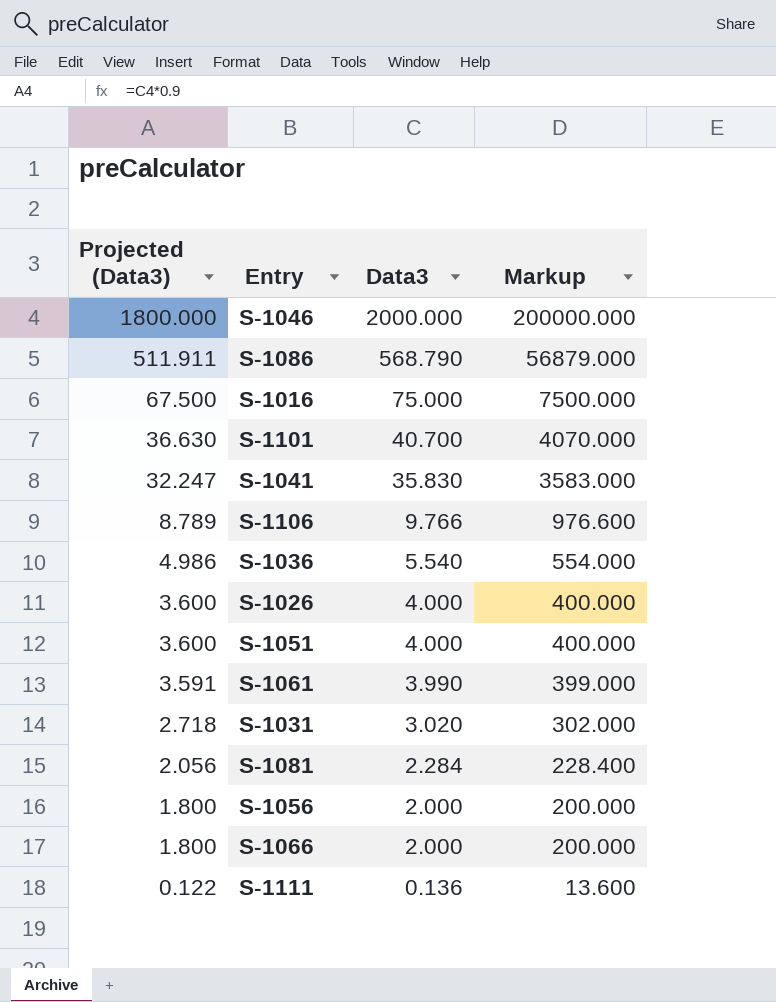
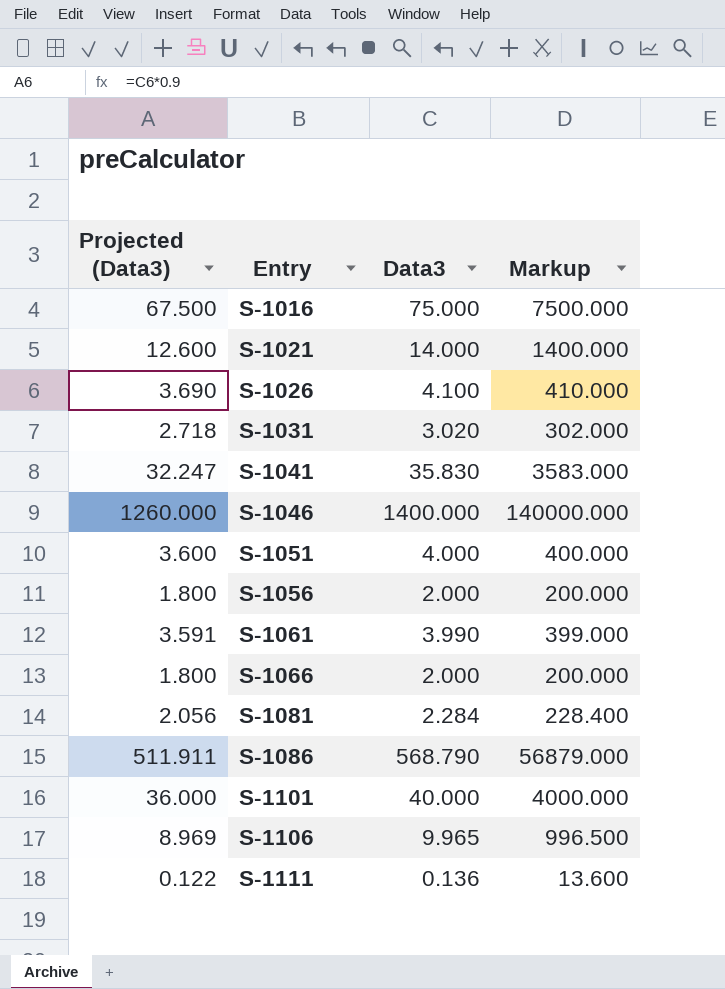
row order: Projected (Data3) descending -> Entry ascending
row S-1036: 4.986 | 5.540 | 554.000 -> none
row S-1021: none -> 12.600 | 14.000 | 1400.000
S-1026 | Projected (Data3): 3.600 -> 3.690
S-1026 | Data3: 4.000 -> 4.100
S-1026 | Markup: 400.000 -> 410.000
S-1046 | Projected (Data3): 1800.000 -> 1260.000
S-1046 | Data3: 2000.000 -> 1400.000
S-1046 | Markup: 200000.000 -> 140000.000
S-1101 | Projected (Data3): 36.630 -> 36.000
S-1101 | Data3: 40.700 -> 40.000
S-1101 | Markup: 4070.000 -> 4000.000
S-1106 | Projected (Data3): 8.789 -> 8.969
S-1106 | Data3: 9.766 -> 9.965
S-1106 | Markup: 976.600 -> 996.500

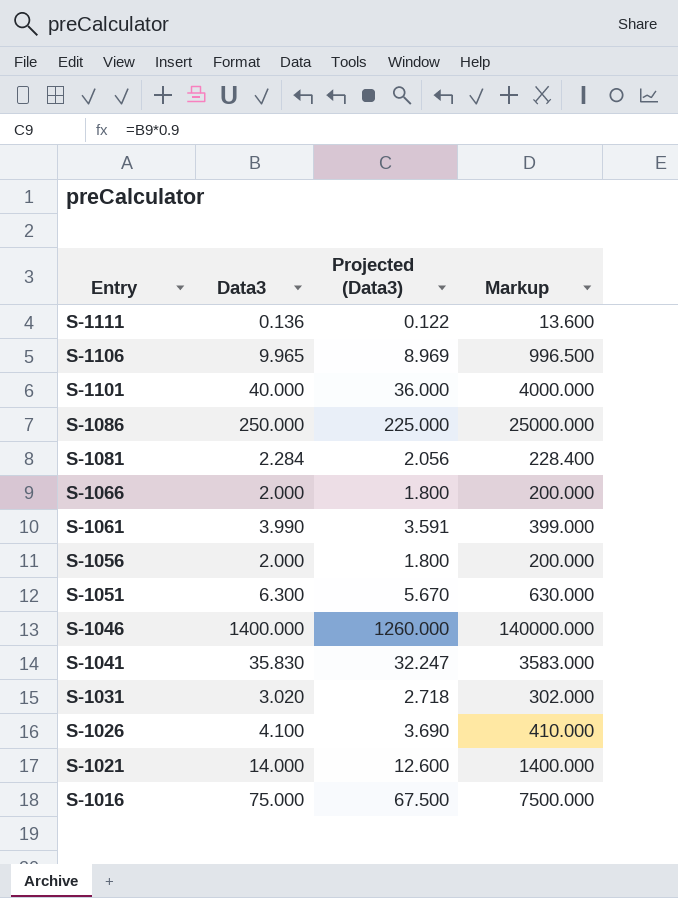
row order: Entry ascending -> Entry descending
column Projected (Data3) | position: 1 -> 3
S-1086 | Data3: 568.790 -> 250.000
S-1086 | Projected (Data3): 511.911 -> 225.000
S-1086 | Markup: 56879.000 -> 25000.000
S-1051 | Data3: 4.000 -> 6.300
S-1051 | Projected (Data3): 3.600 -> 5.670
S-1051 | Markup: 400.000 -> 630.000

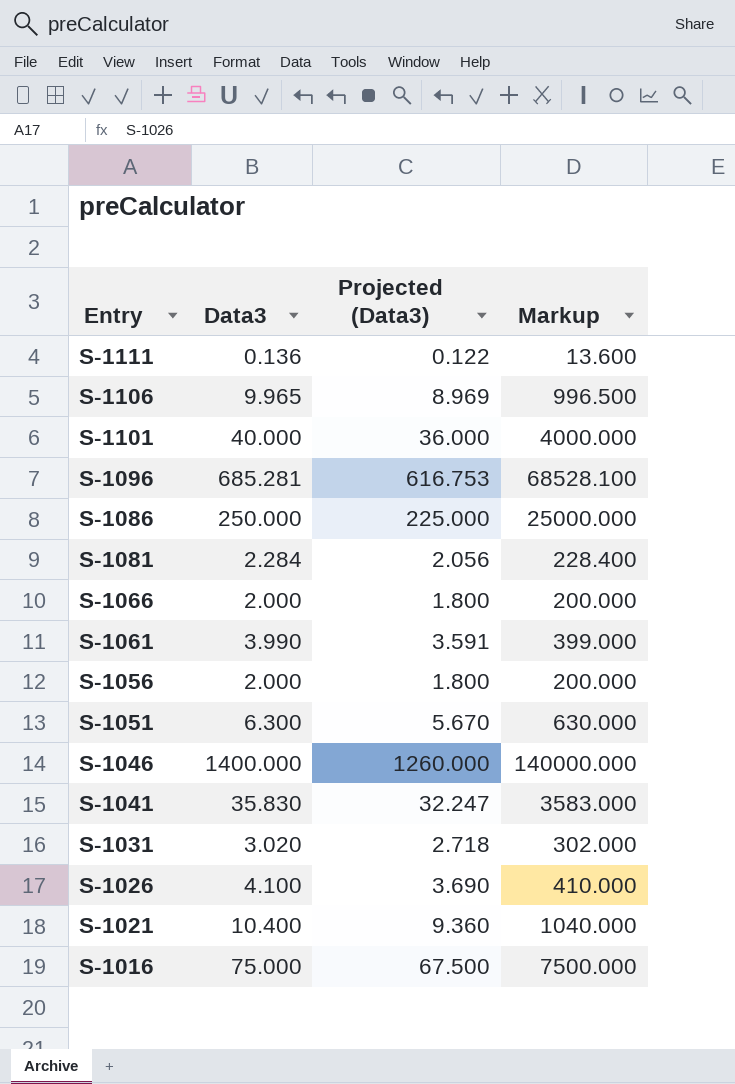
row S-1096: none -> 685.281 | 616.753 | 68528.100
S-1021 | Data3: 14.000 -> 10.400
S-1021 | Projected (Data3): 12.600 -> 9.360
S-1021 | Markup: 1400.000 -> 1040.000

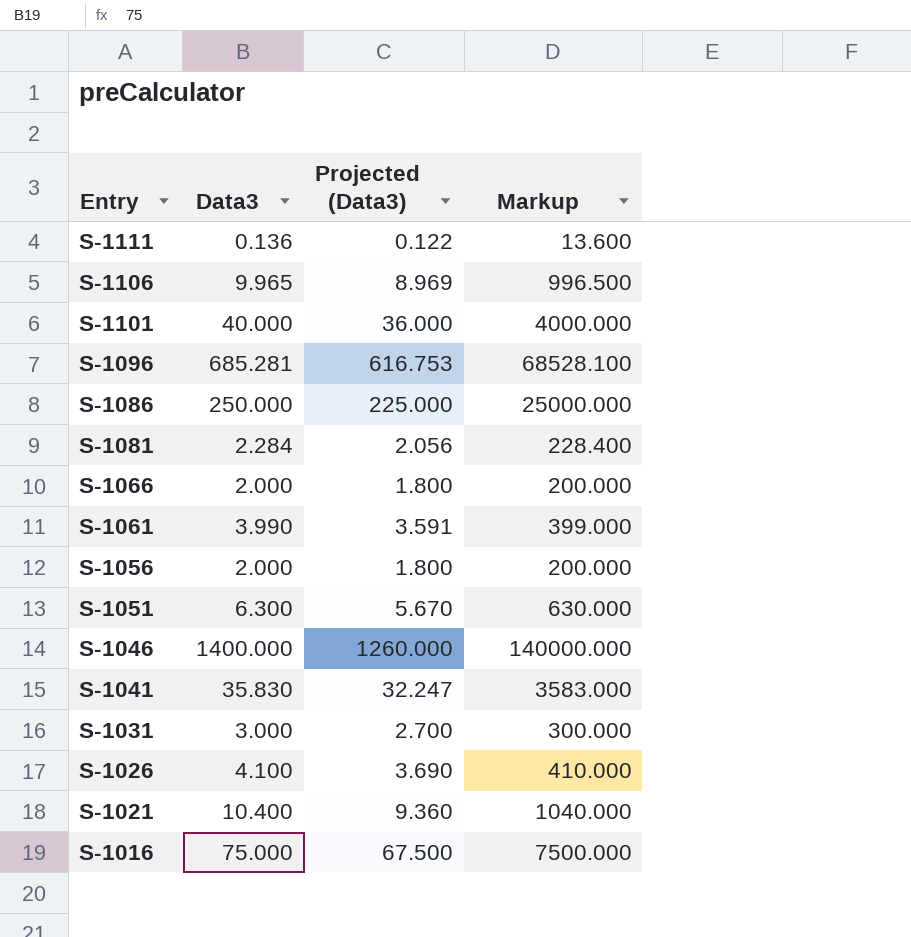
S-1031 | Data3: 3.020 -> 3.000
S-1031 | Projected (Data3): 2.718 -> 2.700
S-1031 | Markup: 302.000 -> 300.000

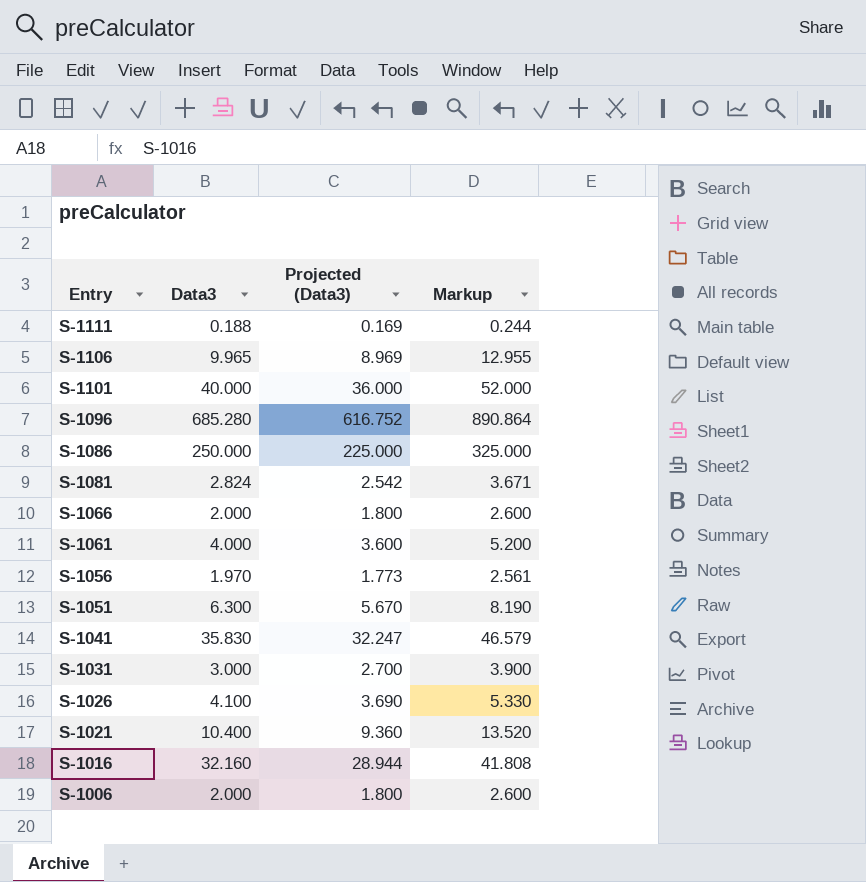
column Markup | formula: [Data3] * 100 -> [Data3] * 1.3
row S-1046: 1400.000 | 1260.000 | 140000.000 -> none
S-1111 | Data3: 0.136 -> 0.188
S-1111 | Projected (Data3): 0.122 -> 0.169
S-1096 | Data3: 685.281 -> 685.280
S-1096 | Projected (Data3): 616.753 -> 616.752
S-1081 | Data3: 2.284 -> 2.824
S-1081 | Projected (Data3): 2.056 -> 2.542
S-1061 | Data3: 3.990 -> 4.000
S-1061 | Projected (Data3): 3.591 -> 3.600
S-1056 | Data3: 2.000 -> 1.970
S-1056 | Projected (Data3): 1.800 -> 1.773
S-1016 | Data3: 75.000 -> 32.160
S-1016 | Projected (Data3): 67.500 -> 28.944
row S-1006: none -> 2.000 | 1.800 | 2.600

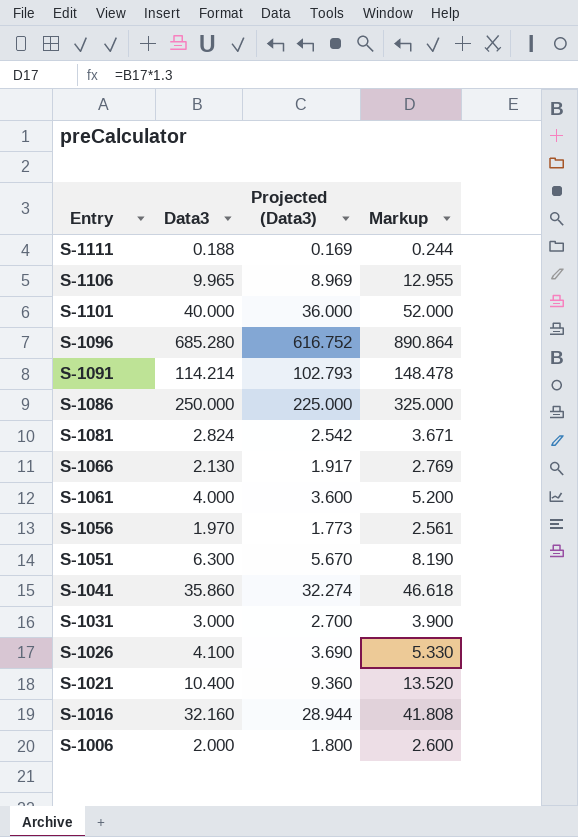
row S-1091: none -> 114.214 | 102.793 | 148.478
S-1066 | Data3: 2.000 -> 2.130
S-1066 | Projected (Data3): 1.800 -> 1.917
S-1066 | Markup: 2.600 -> 2.769
S-1041 | Data3: 35.830 -> 35.860
S-1041 | Projected (Data3): 32.247 -> 32.274
S-1041 | Markup: 46.579 -> 46.618

